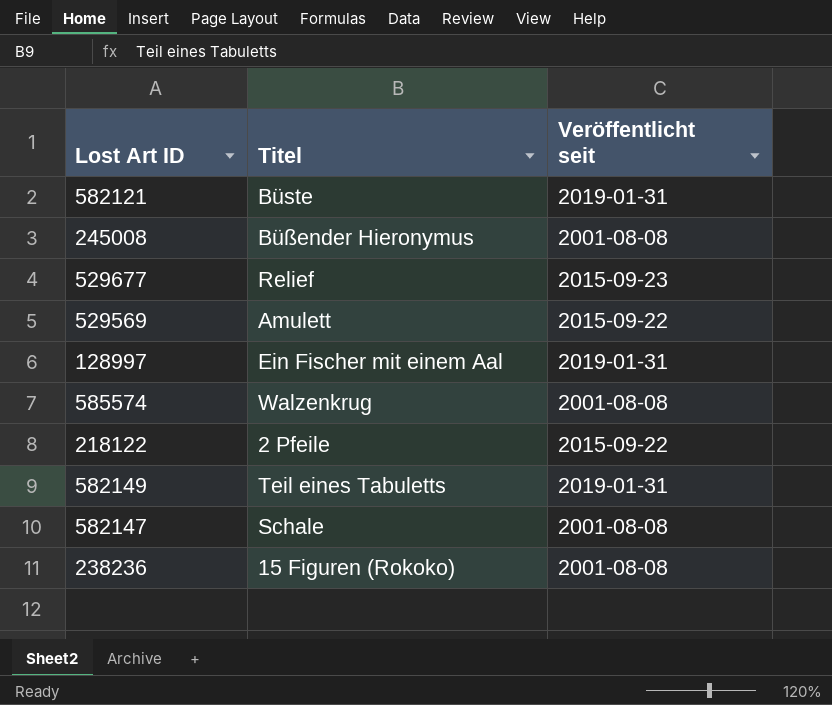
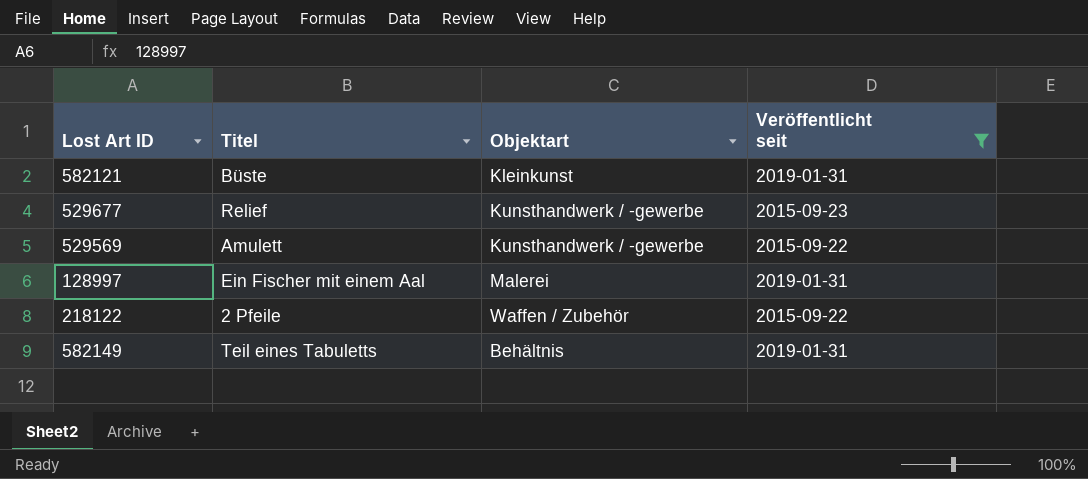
filter: none -> Veröffentlicht seit != 2001-08-08
column Objektart | position: none -> 3

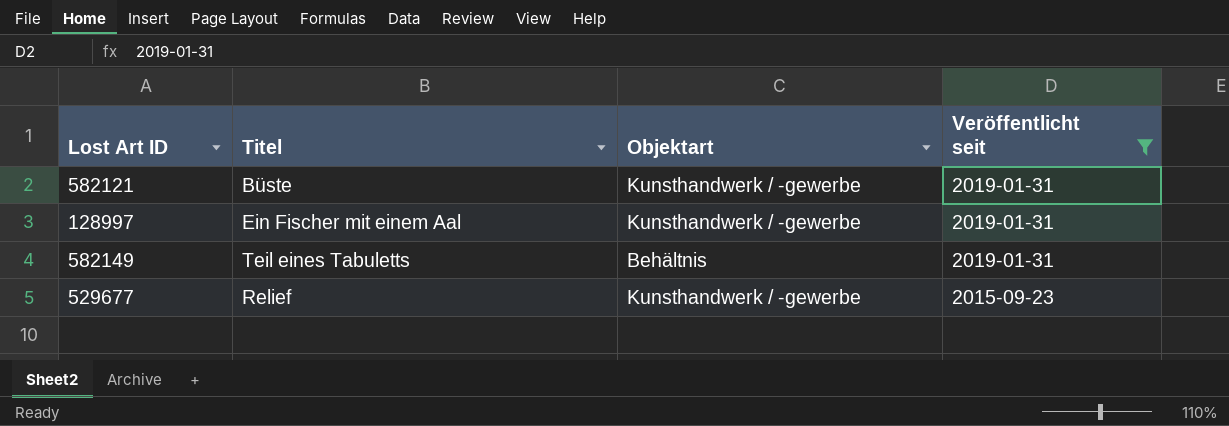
row order: none -> Veröffentlicht seit descending
row 529569: Amulett | Kunsthandwerk / -gewerbe | 2015-09-22 -> none
row 218122: 2 Pfeile | Waffen / Zubehör | 2015-09-22 -> none
582121 | Objektart: Kleinkunst -> Kunsthandwerk / -gewerbe
128997 | Objektart: Malerei -> Kunsthandwerk / -gewerbe

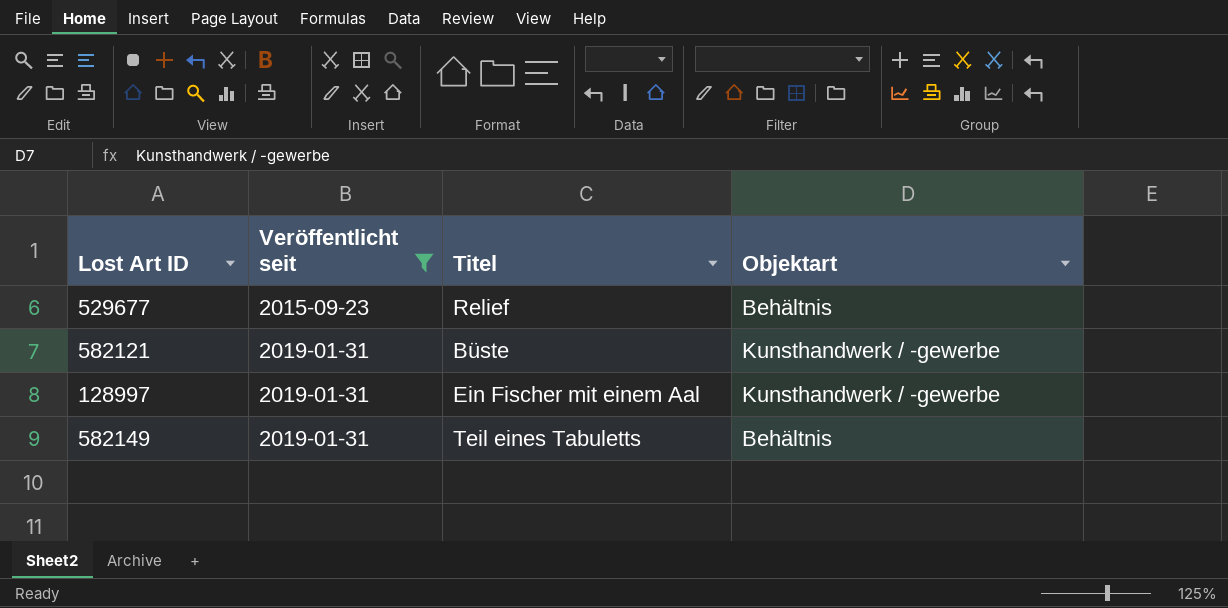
row order: Veröffentlicht seit descending -> Veröffentlicht seit ascending
column Veröffentlicht seit | position: 4 -> 2
529677 | Objektart: Kunsthandwerk / -gewerbe -> Behältnis

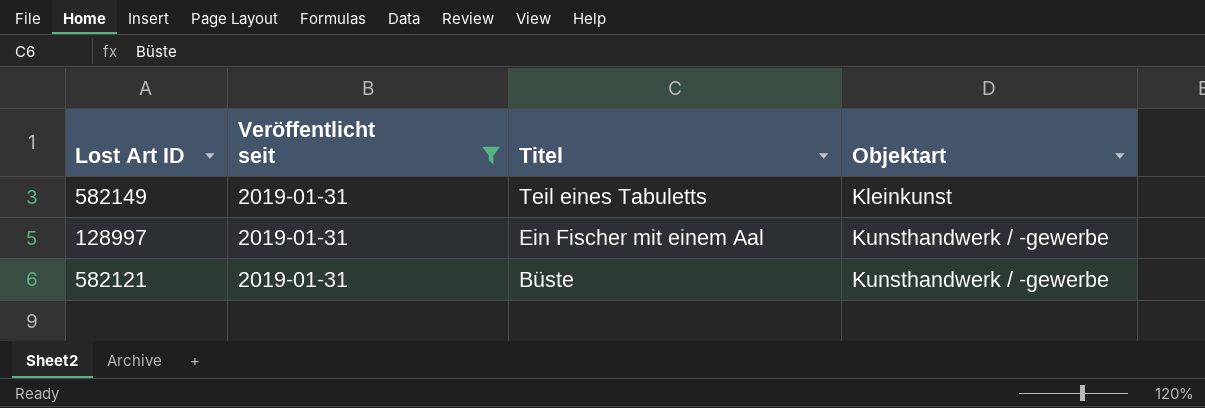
row order: Veröffentlicht seit ascending -> Titel descending
row 529677: 2015-09-23 | Relief | Behältnis -> none
582149 | Objektart: Behältnis -> Kleinkunst

